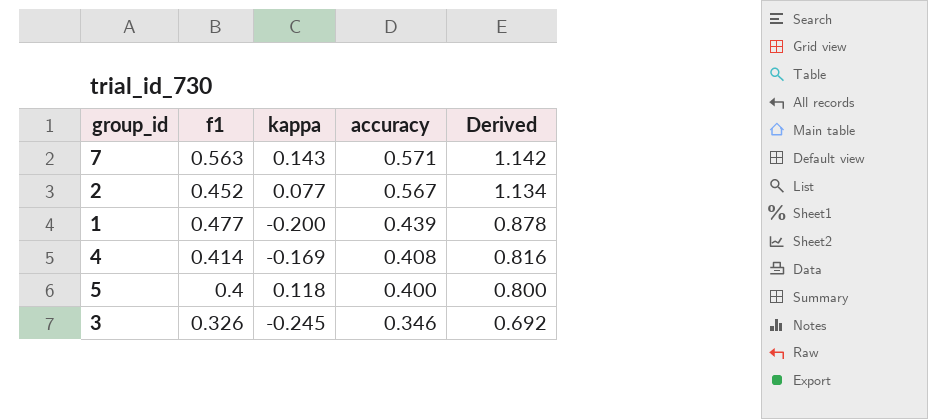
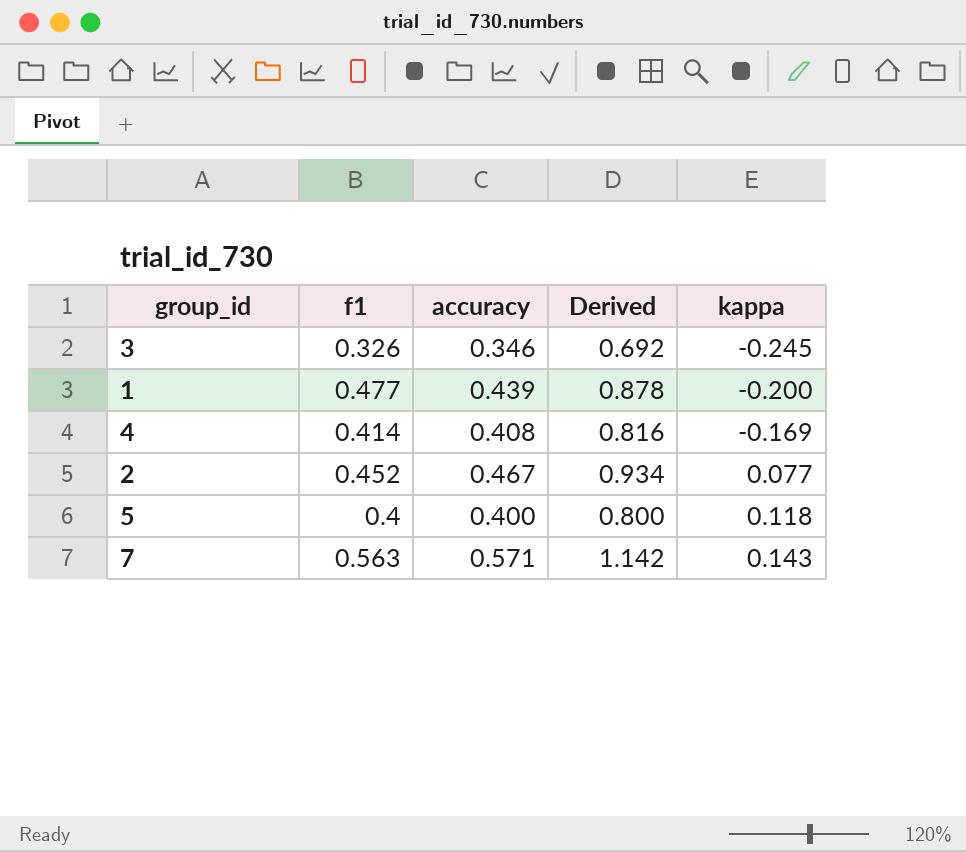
row order: accuracy descending -> kappa ascending
column kappa | position: 3 -> 5
2 | accuracy: 0.567 -> 0.467
2 | Derived: 1.134 -> 0.934

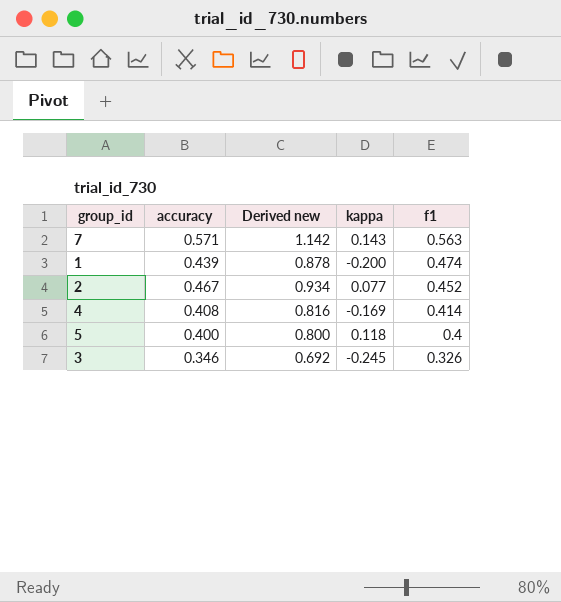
row order: kappa ascending -> f1 descending
column name: Derived -> Derived new
column f1 | position: 2 -> 5
1 | f1: 0.477 -> 0.474

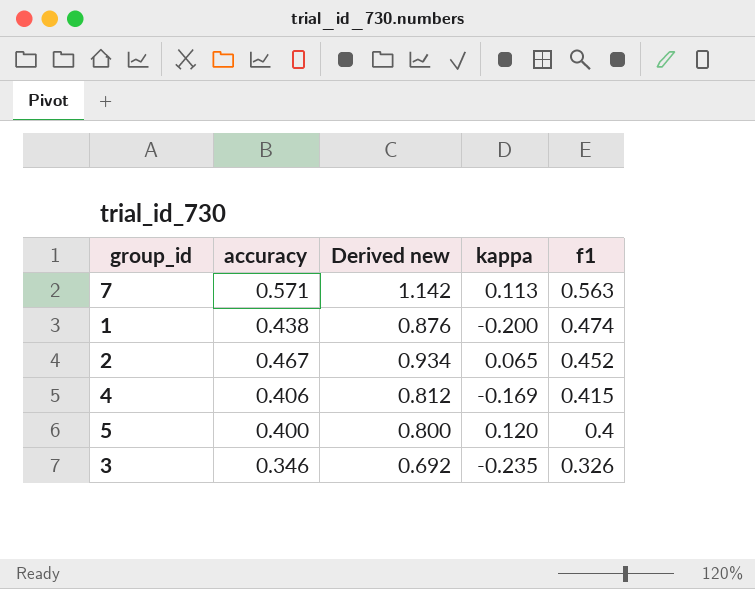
7 | kappa: 0.143 -> 0.113
1 | accuracy: 0.439 -> 0.438
1 | Derived new: 0.878 -> 0.876
2 | kappa: 0.077 -> 0.065
4 | accuracy: 0.408 -> 0.406
4 | Derived new: 0.816 -> 0.812
4 | f1: 0.414 -> 0.415
5 | kappa: 0.118 -> 0.120
3 | kappa: -0.245 -> -0.235

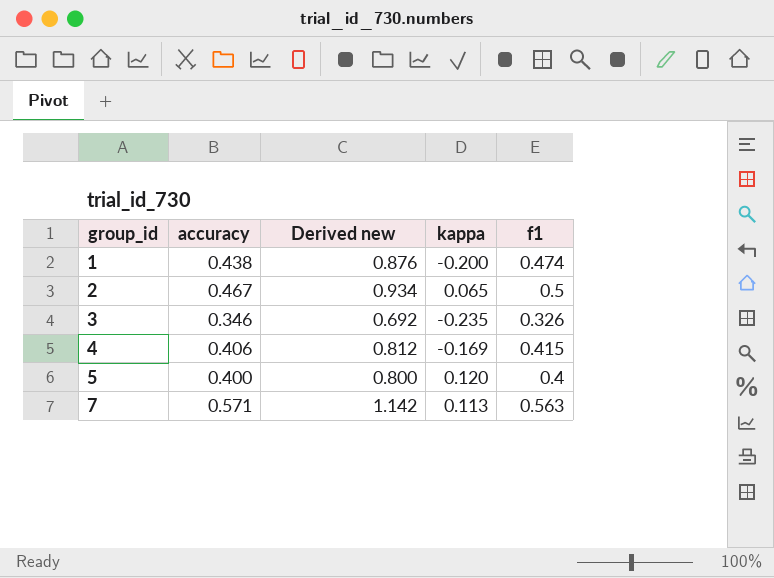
row order: f1 descending -> group_id ascending
2 | f1: 0.452 -> 0.5

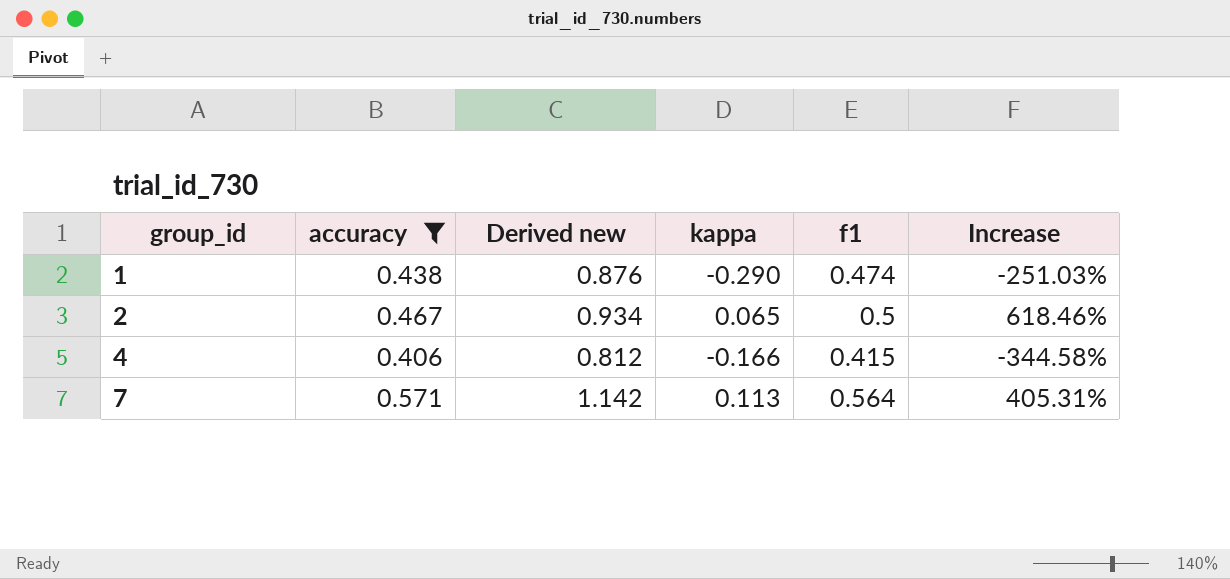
filter: none -> accuracy >= 0.406
column Increase | formula: none -> ([accuracy] - [kappa]) / [kappa]
1 | kappa: -0.200 -> -0.290
4 | kappa: -0.169 -> -0.166
7 | f1: 0.563 -> 0.564

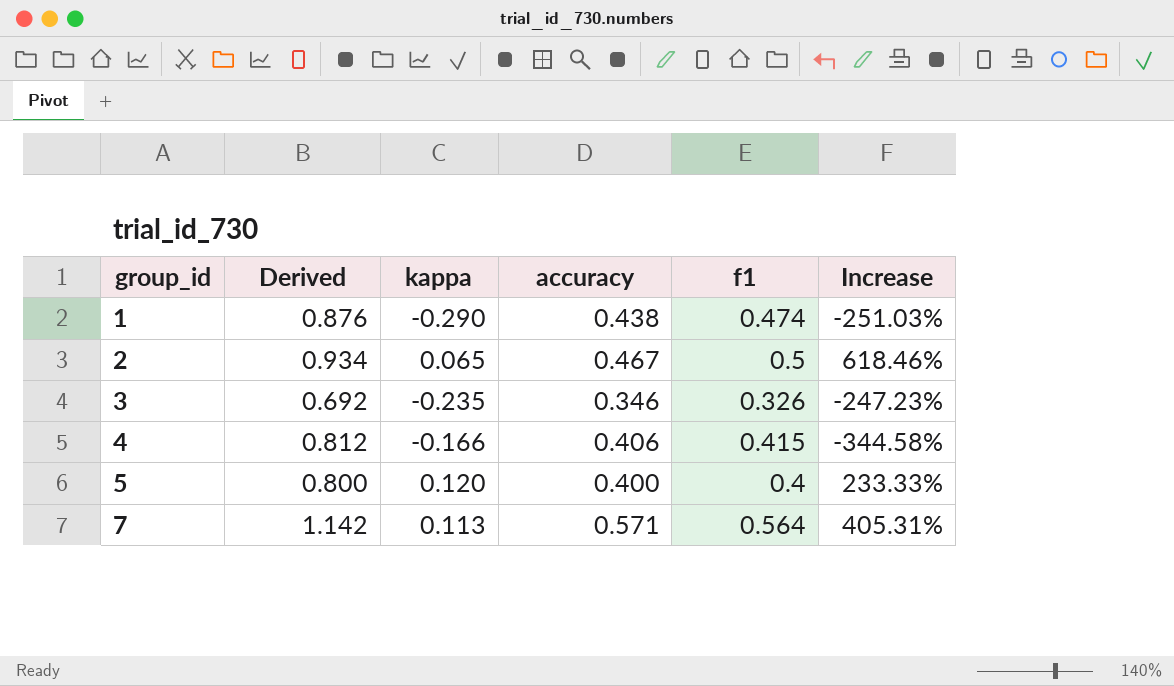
filter: accuracy >= 0.406 -> none
column name: Derived new -> Derived
column accuracy | position: 2 -> 4

